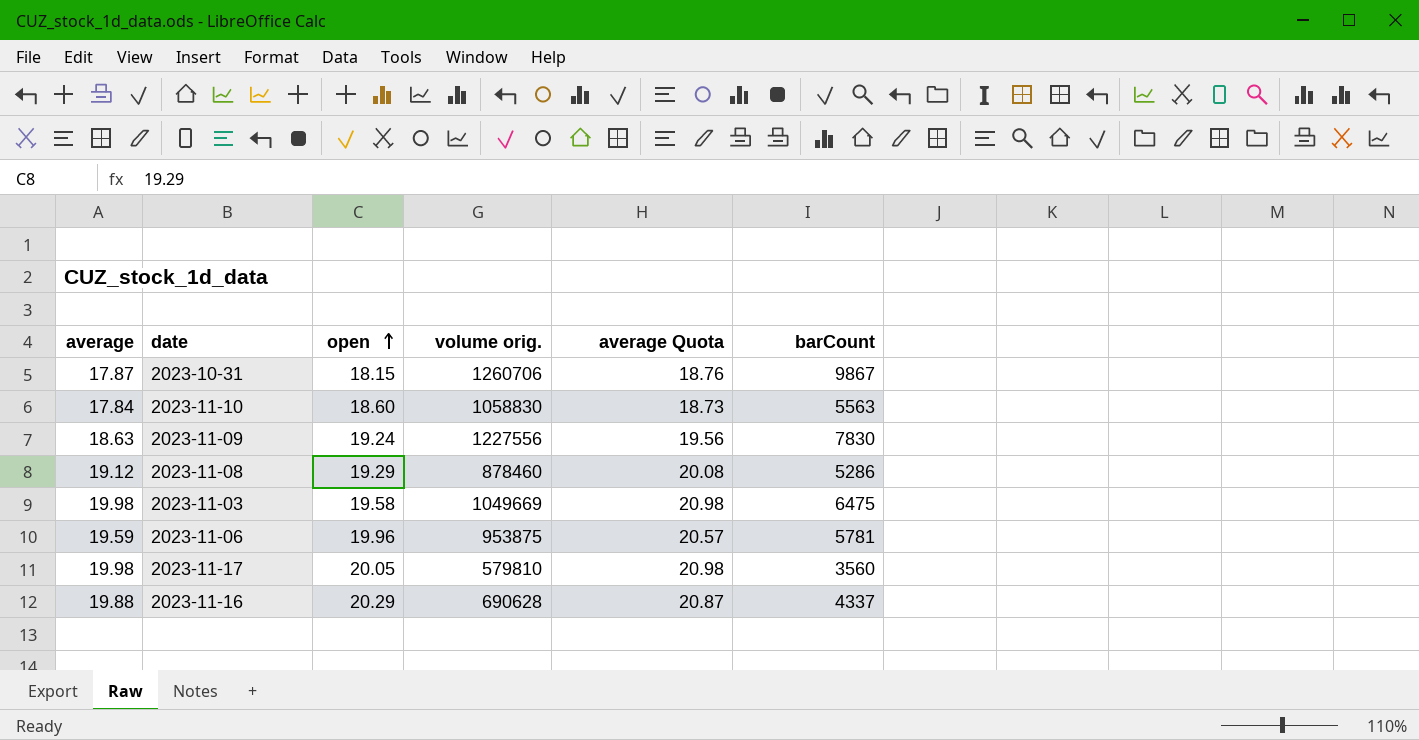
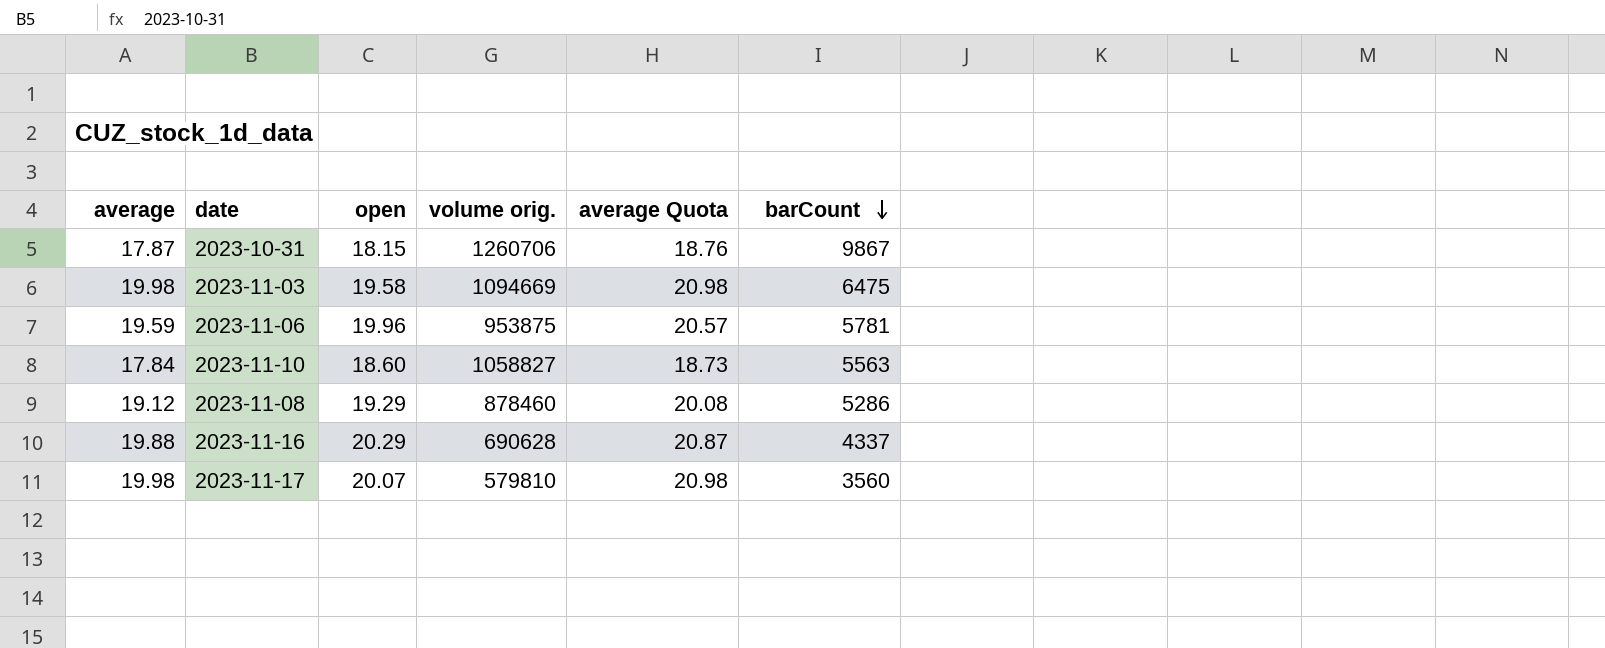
row order: open ascending -> barCount descending
row 2023-11-09: 18.63 | 19.24 | 1227556 | 19.56 | 7830 -> none
2023-11-03 | volume orig.: 1049669 -> 1094669
2023-11-10 | volume orig.: 1058830 -> 1058827
2023-11-17 | open: 20.05 -> 20.07

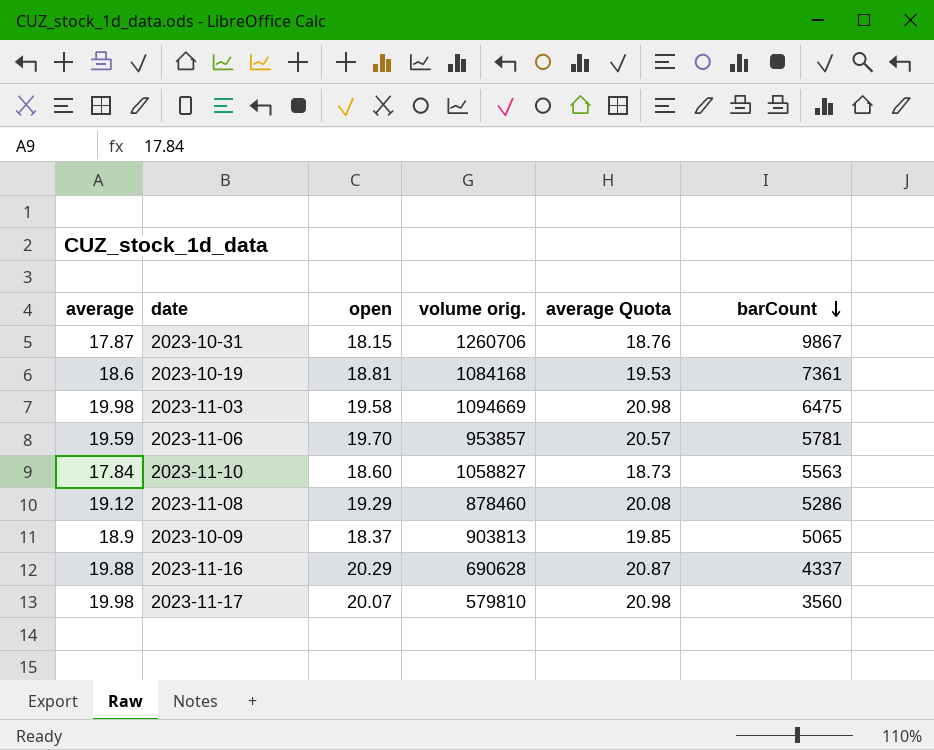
row 2023-10-19: none -> 18.6 | 18.81 | 1084168 | 19.53 | 7361
2023-11-06 | open: 19.96 -> 19.70
2023-11-06 | volume orig.: 953875 -> 953857
row 2023-10-09: none -> 18.9 | 18.37 | 903813 | 19.85 | 5065

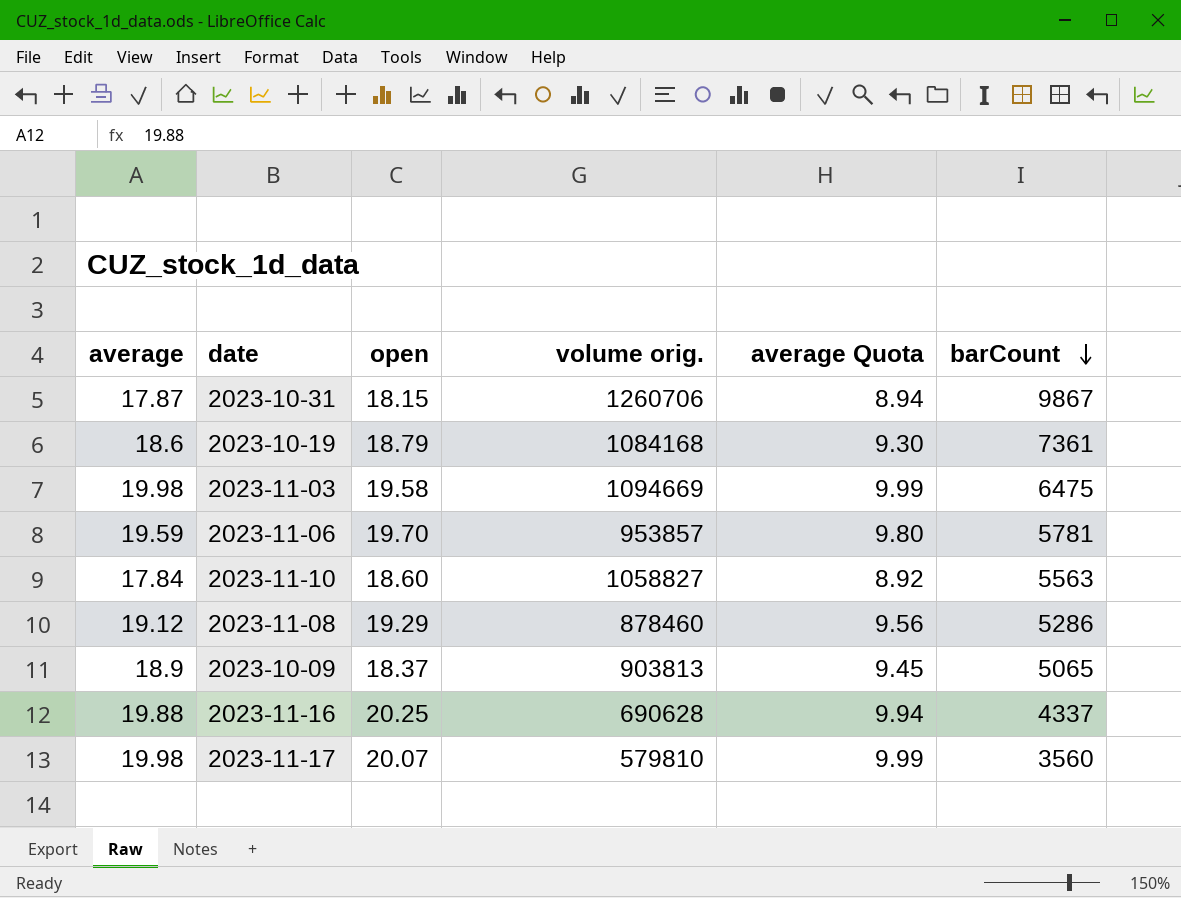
column average Quota | formula: [average] * 1.05 -> [average] * 0.5
2023-10-19 | open: 18.81 -> 18.79
2023-11-16 | open: 20.29 -> 20.25

